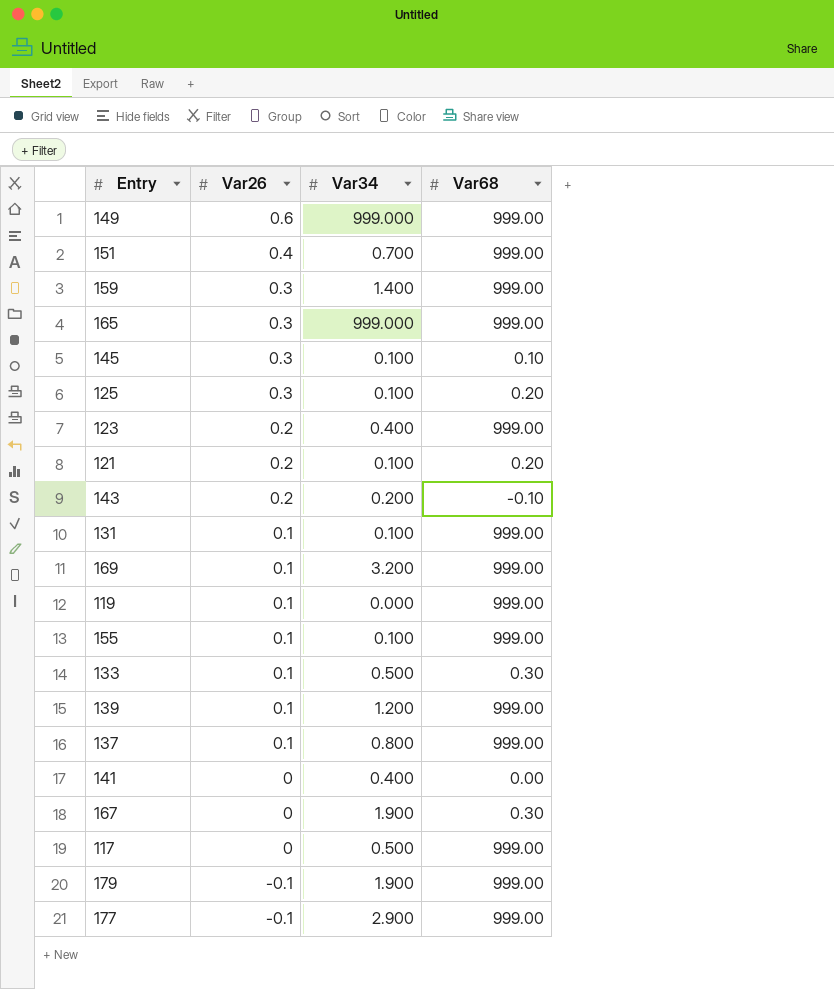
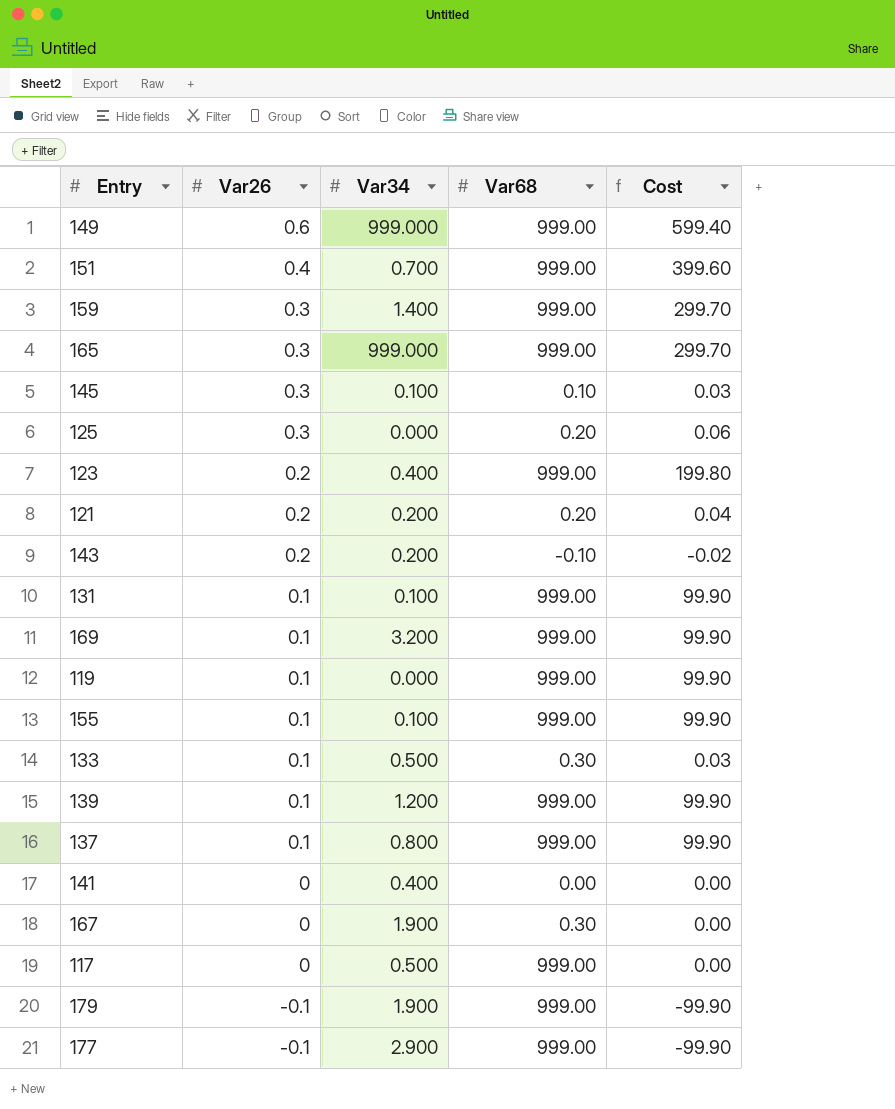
column Cost | formula: none -> [Var26] * [Var68]
125 | Var34: 0.100 -> 0.000
121 | Var34: 0.100 -> 0.200

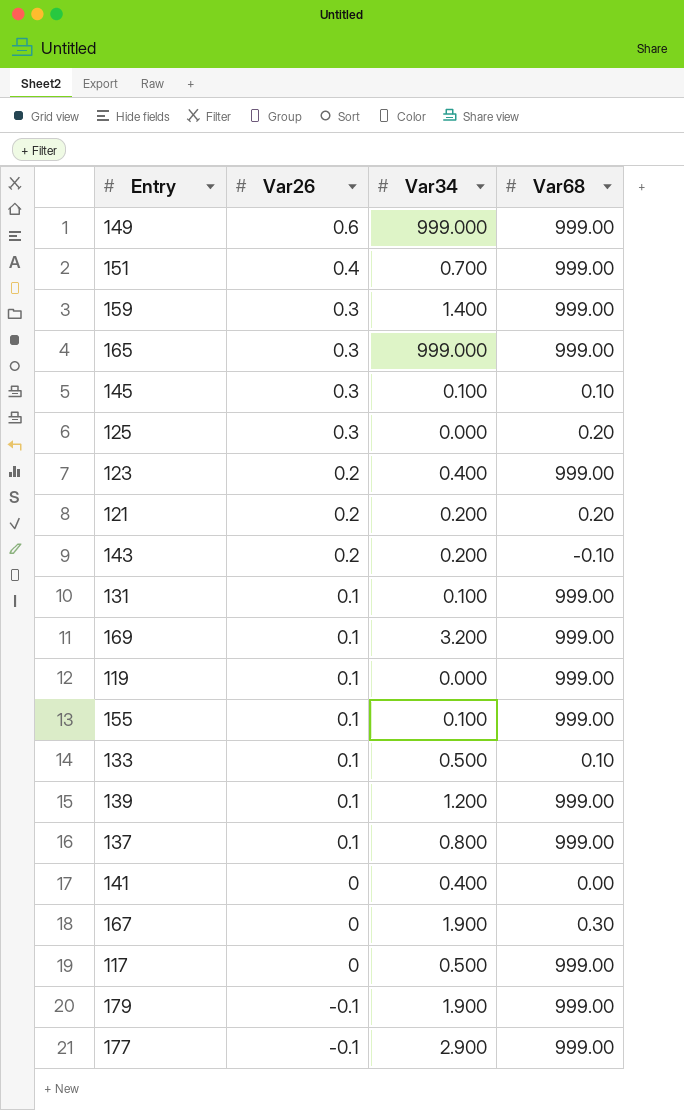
column Cost | formula: [Var26] * [Var68] -> none
133 | Var68: 0.30 -> 0.10

